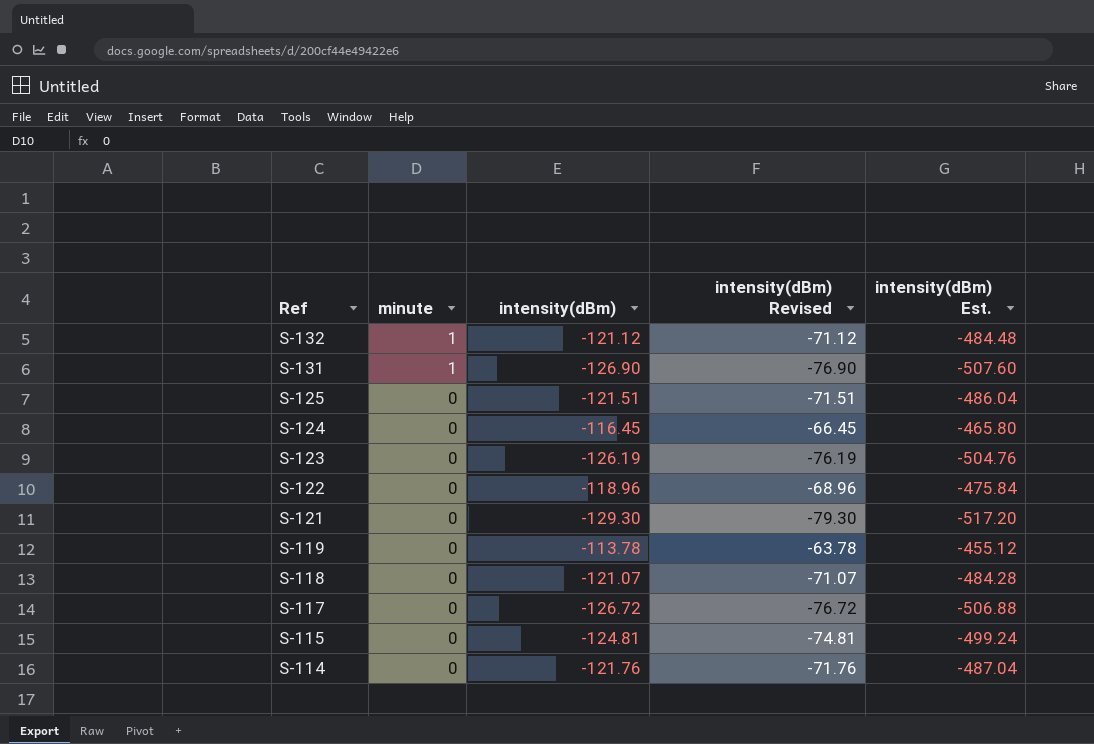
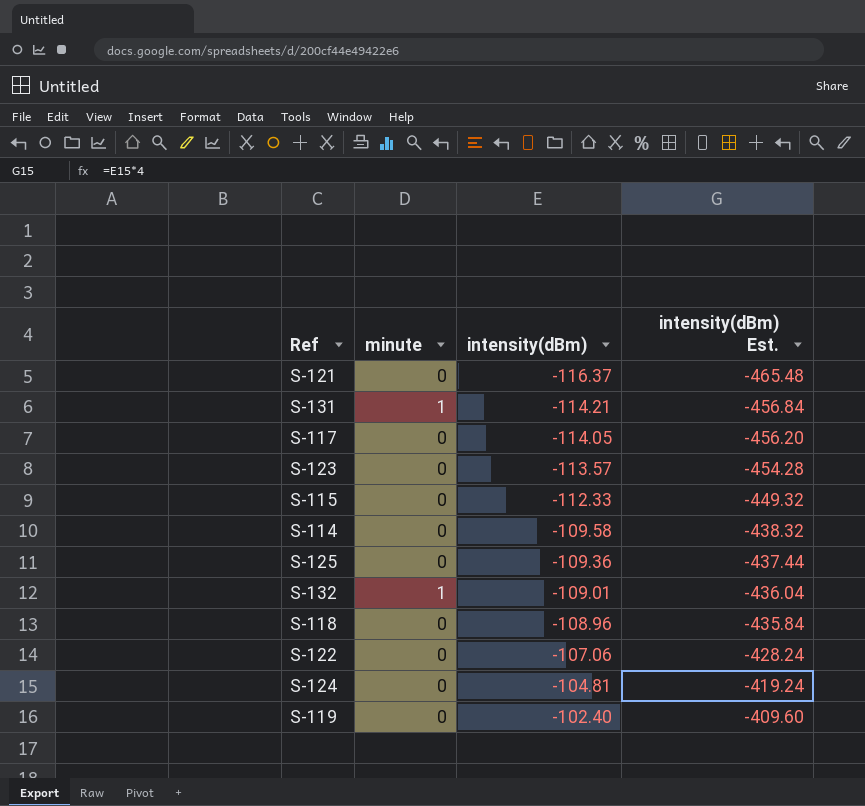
row order: Ref descending -> intensity(dBm) ascending
column intensity(dBm) Revised | formula: [intensity(dBm)] + 50 -> none
S-121 | intensity(dBm): -129.30 -> -116.37
S-121 | intensity(dBm) Est.: -517.20 -> -465.48
S-131 | intensity(dBm): -126.90 -> -114.21
S-131 | intensity(dBm) Est.: -507.60 -> -456.84
S-117 | intensity(dBm): -126.72 -> -114.05
S-117 | intensity(dBm) Est.: -506.88 -> -456.20
S-123 | intensity(dBm): -126.19 -> -113.57
S-123 | intensity(dBm) Est.: -504.76 -> -454.28
S-115 | intensity(dBm): -124.81 -> -112.33
S-115 | intensity(dBm) Est.: -499.24 -> -449.32
S-114 | intensity(dBm): -121.76 -> -109.58
S-114 | intensity(dBm) Est.: -487.04 -> -438.32
S-125 | intensity(dBm): -121.51 -> -109.36
S-125 | intensity(dBm) Est.: -486.04 -> -437.44
S-132 | intensity(dBm): -121.12 -> -109.01
S-132 | intensity(dBm) Est.: -484.48 -> -436.04
S-118 | intensity(dBm): -121.07 -> -108.96
S-118 | intensity(dBm) Est.: -484.28 -> -435.84
S-122 | intensity(dBm): -118.96 -> -107.06
S-122 | intensity(dBm) Est.: -475.84 -> -428.24
S-124 | intensity(dBm): -116.45 -> -104.81
S-124 | intensity(dBm) Est.: -465.80 -> -419.24
S-119 | intensity(dBm): -113.78 -> -102.40
S-119 | intensity(dBm) Est.: -455.12 -> -409.60

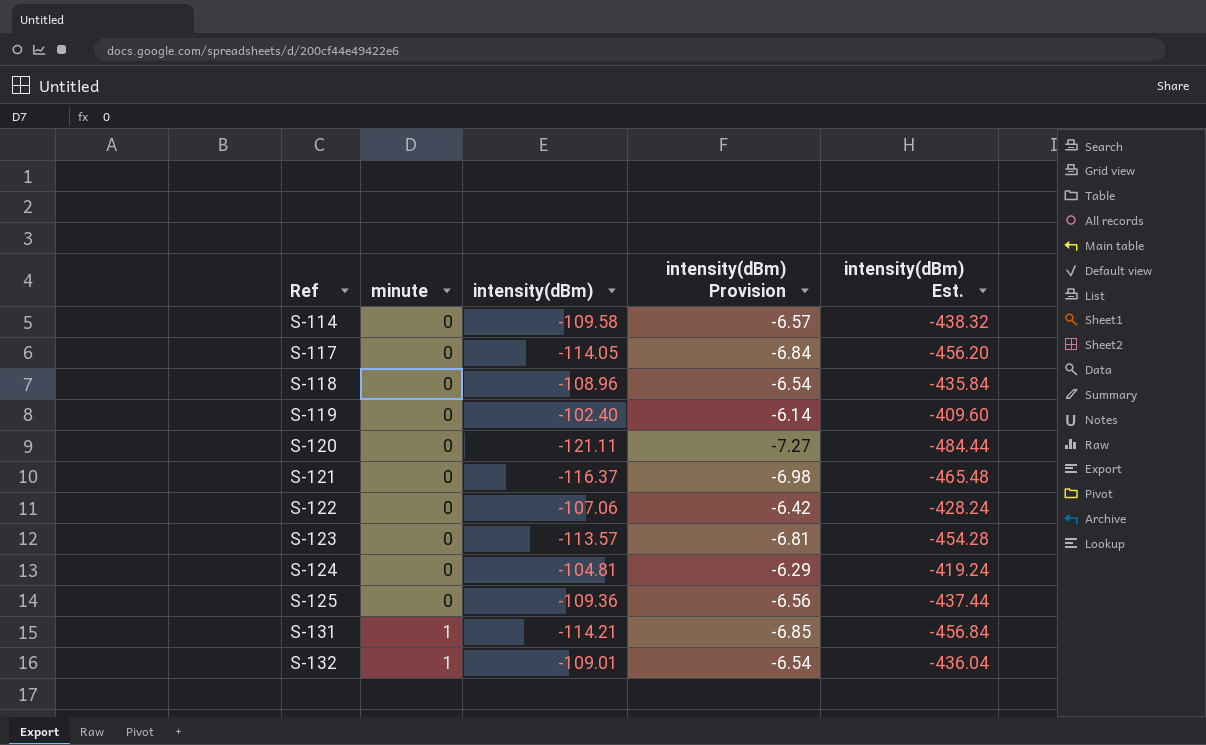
row order: intensity(dBm) ascending -> Ref ascending
column intensity(dBm) Provision | formula: none -> [intensity(dBm)] * 0.06
row S-115: 0 | -112.33 | -449.32 -> none
row S-120: none -> 0 | -121.11 | -7.27 | -484.44

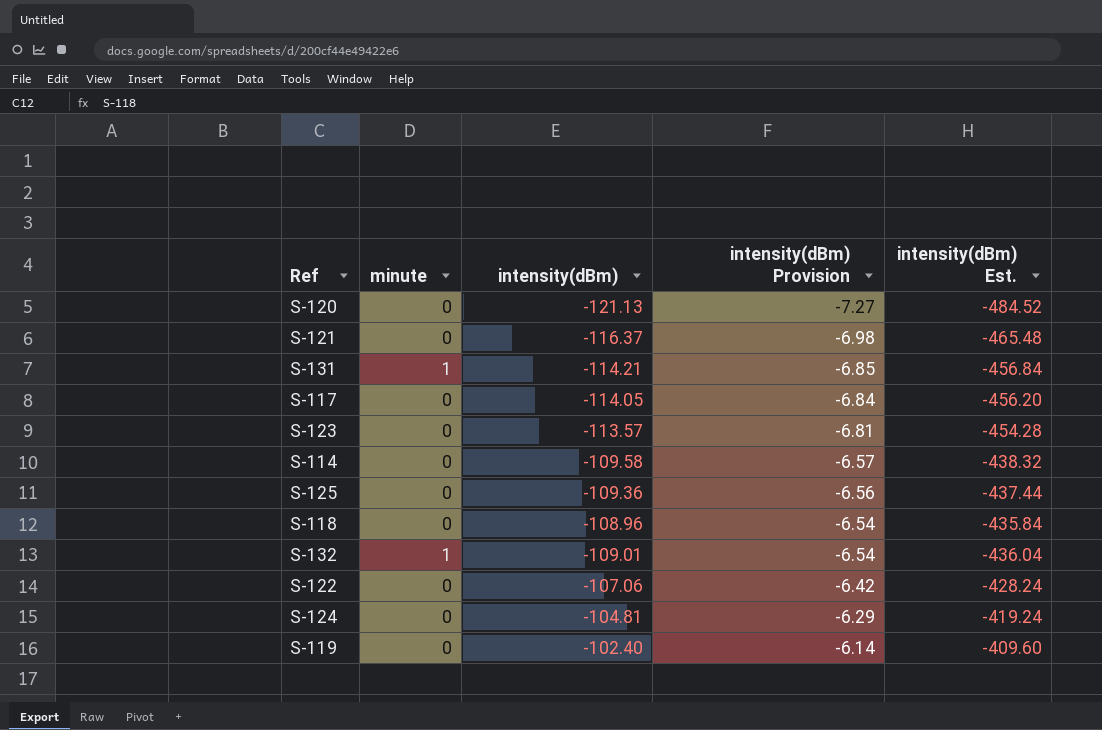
row order: Ref ascending -> intensity(dBm) Provision ascending
S-120 | intensity(dBm): -121.11 -> -121.13
S-120 | intensity(dBm) Est.: -484.44 -> -484.52

